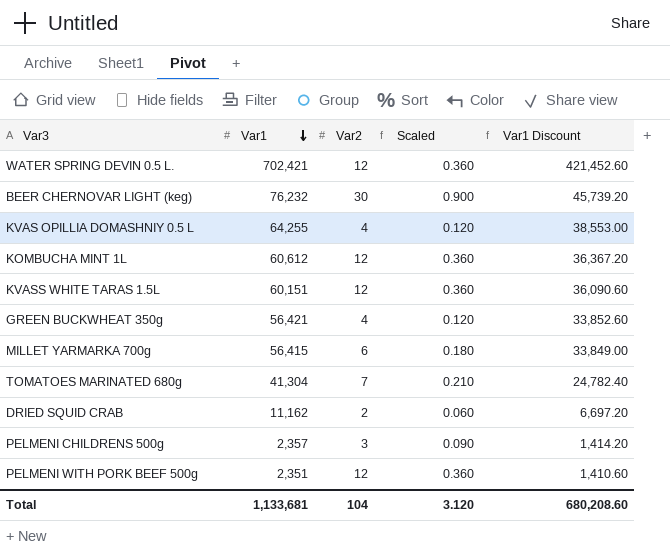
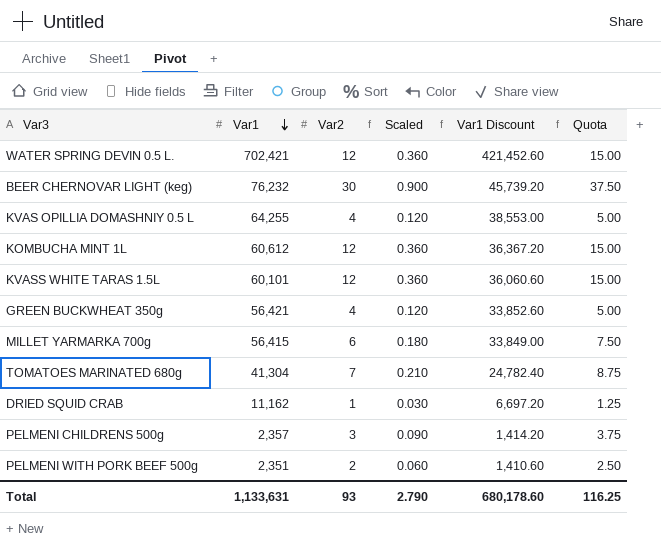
column Quota | formula: none -> [Var2] * 1.25
KVASS WHITE TARAS 1.5L | Var1: 60,151 -> 60,101
KVASS WHITE TARAS 1.5L | Var1 Discount: 36,090.60 -> 36,060.60
DRIED SQUID CRAB | Var2: 2 -> 1
DRIED SQUID CRAB | Scaled: 0.060 -> 0.030
PELMENI WITH PORK BEEF 500g | Var2: 12 -> 2
PELMENI WITH PORK BEEF 500g | Scaled: 0.360 -> 0.060
Total | Var1: 1,133,681 -> 1,133,631
Total | Var2: 104 -> 93
Total | Scaled: 3.120 -> 2.790
Total | Var1 Discount: 680,208.60 -> 680,178.60

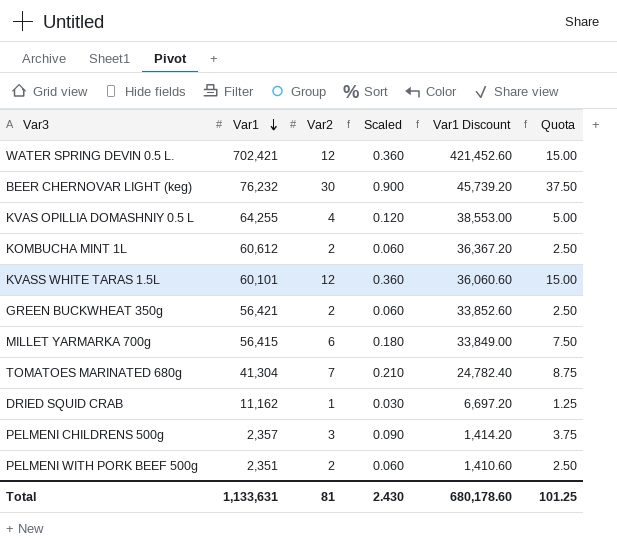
KOMBUCHA MINT 1L | Var2: 12 -> 2
KOMBUCHA MINT 1L | Scaled: 0.360 -> 0.060
KOMBUCHA MINT 1L | Quota: 15.00 -> 2.50
GREEN BUCKWHEAT 350g | Var2: 4 -> 2
GREEN BUCKWHEAT 350g | Scaled: 0.120 -> 0.060
GREEN BUCKWHEAT 350g | Quota: 5.00 -> 2.50
Total | Var2: 93 -> 81
Total | Scaled: 2.790 -> 2.430
Total | Quota: 116.25 -> 101.25

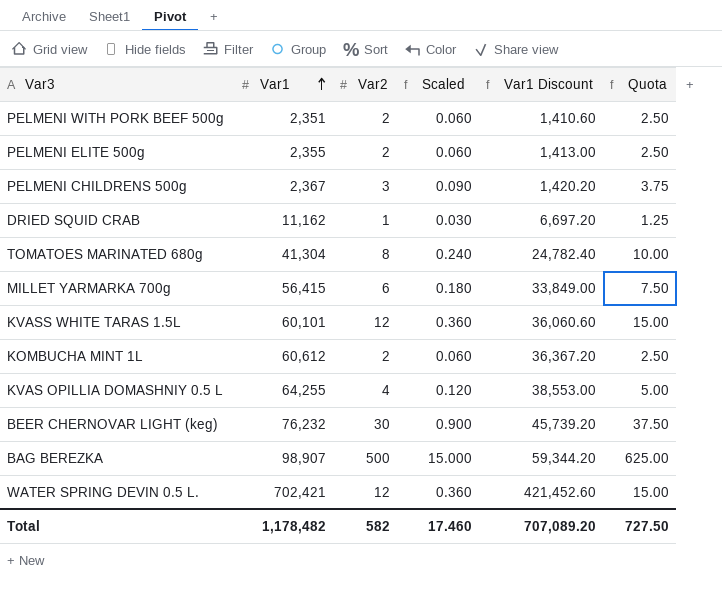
row order: Var1 descending -> Var1 ascending
row GREEN BUCKWHEAT 350g: 56,421 | 2 | 0.060 | 33,852.60 | 2.50 -> none
row PELMENI ELITE 500g: none -> 2,355 | 2 | 0.060 | 1,413.00 | 2.50
PELMENI CHILDRENS 500g | Var1: 2,357 -> 2,367
PELMENI CHILDRENS 500g | Var1 Discount: 1,414.20 -> 1,420.20
TOMATOES MARINATED 680g | Var2: 7 -> 8
TOMATOES MARINATED 680g | Scaled: 0.210 -> 0.240
TOMATOES MARINATED 680g | Quota: 8.75 -> 10.00
row BAG BEREZKA: none -> 98,907 | 500 | 15.000 | 59,344.20 | 625.00
Total | Var1: 1,133,631 -> 1,178,482
Total | Var2: 81 -> 582
Total | Scaled: 2.430 -> 17.460
Total | Var1 Discount: 680,178.60 -> 707,089.20
Total | Quota: 101.25 -> 727.50

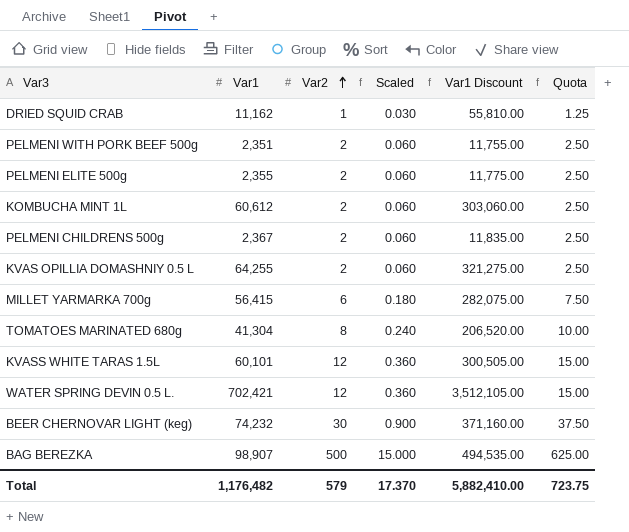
row order: Var1 ascending -> Var2 ascending
column Var1 Discount | formula: [Var1] * 0.6 -> [Var1] * 5
PELMENI CHILDRENS 500g | Var2: 3 -> 2
PELMENI CHILDRENS 500g | Scaled: 0.090 -> 0.060
PELMENI CHILDRENS 500g | Quota: 3.75 -> 2.50
KVAS OPILLIA DOMASHNIY 0.5 L | Var2: 4 -> 2
KVAS OPILLIA DOMASHNIY 0.5 L | Scaled: 0.120 -> 0.060
KVAS OPILLIA DOMASHNIY 0.5 L | Quota: 5.00 -> 2.50
BEER CHERNOVAR LIGHT (keg) | Var1: 76,232 -> 74,232
Total | Var1: 1,178,482 -> 1,176,482
Total | Var2: 582 -> 579
Total | Scaled: 17.460 -> 17.370
Total | Var1 Discount: 707,089.20 -> 5,882,410.00
Total | Quota: 727.50 -> 723.75

